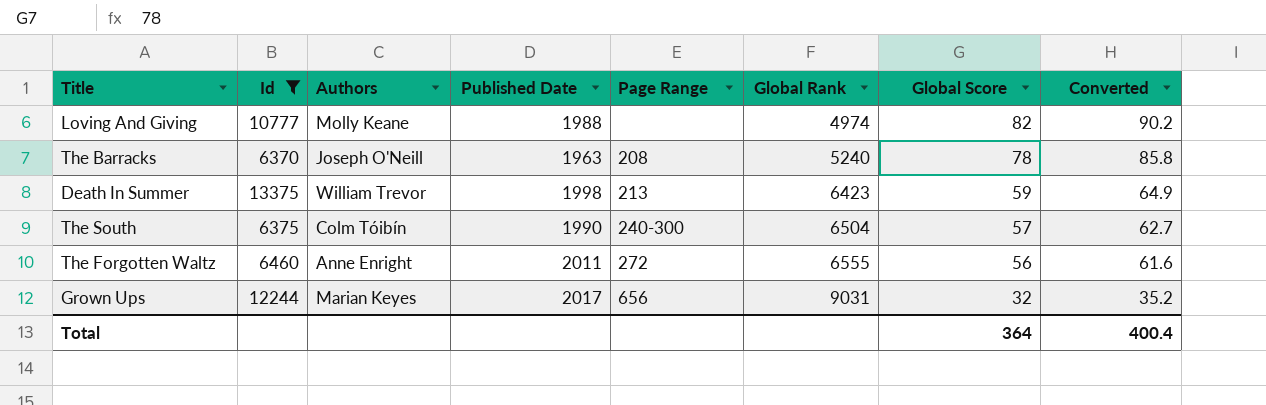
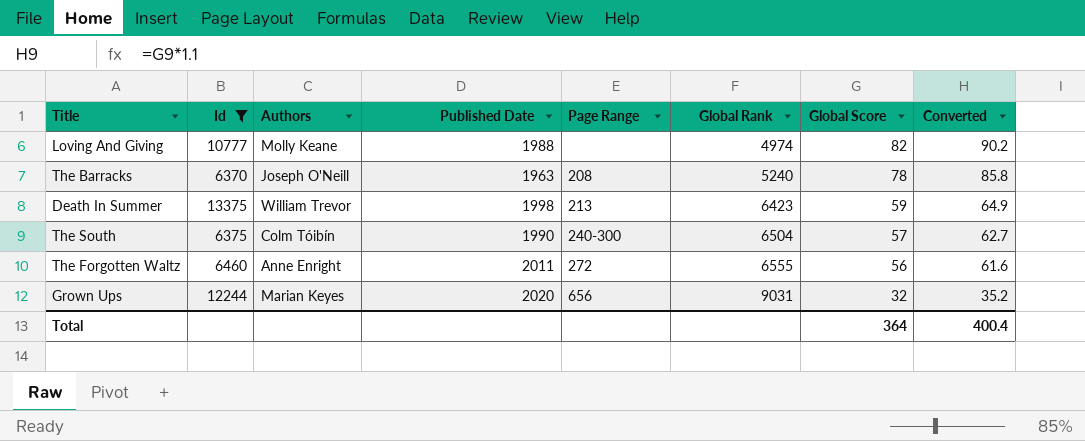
Grown Ups | Published Date: 2017 -> 2020

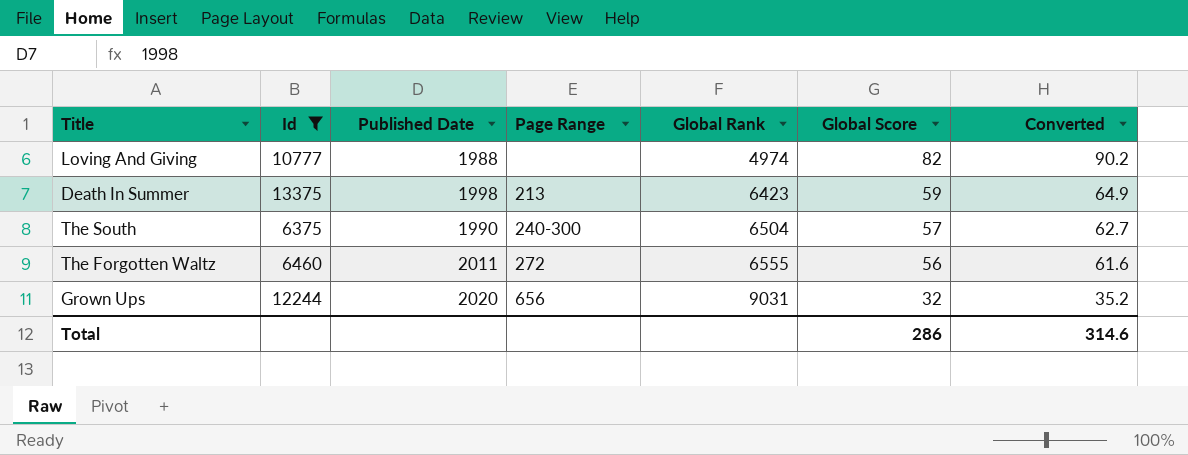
column Authors | position: 3 -> none
row The Barracks: 6370 | Joseph O'Neill | 1963 | 208 | 5240 | 78 | 85.8 -> none
Total | Global Score: 364 -> 286
Total | Converted: 400.4 -> 314.6

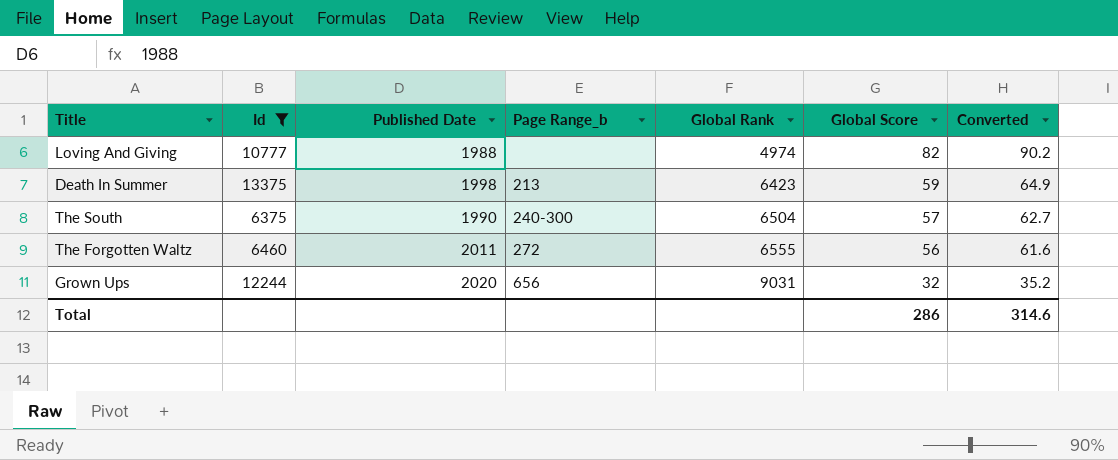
column name: Page Range -> Page Range_b

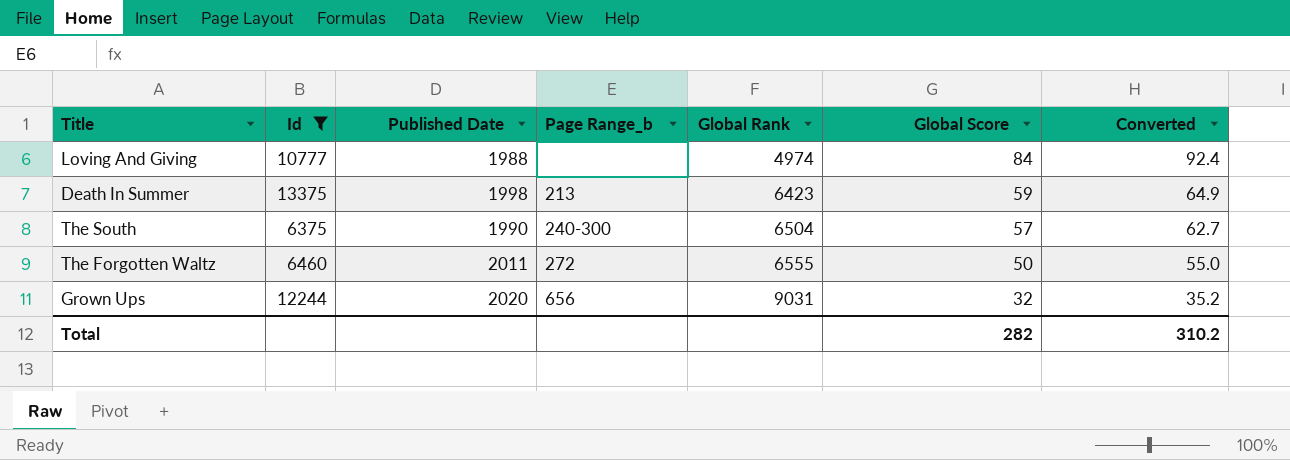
Loving And Giving | Global Score: 82 -> 84
Loving And Giving | Converted: 90.2 -> 92.4
The Forgotten Waltz | Global Score: 56 -> 50
The Forgotten Waltz | Converted: 61.6 -> 55.0
Total | Global Score: 286 -> 282
Total | Converted: 314.6 -> 310.2

